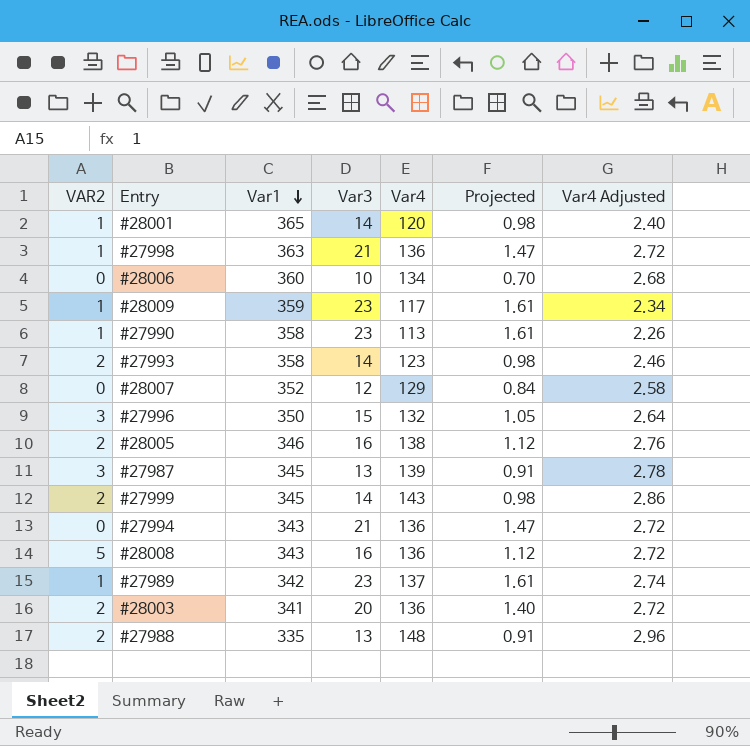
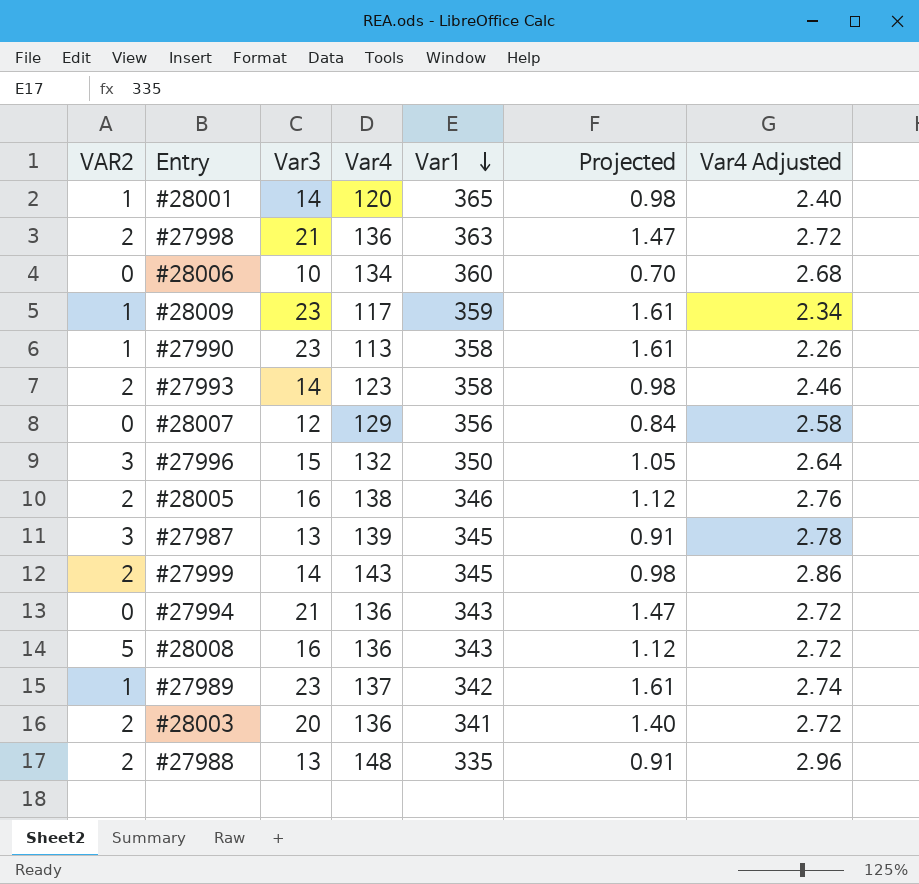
column Var1 | position: 3 -> 5
#27998 | VAR2: 1 -> 2
#28007 | Var1: 352 -> 356

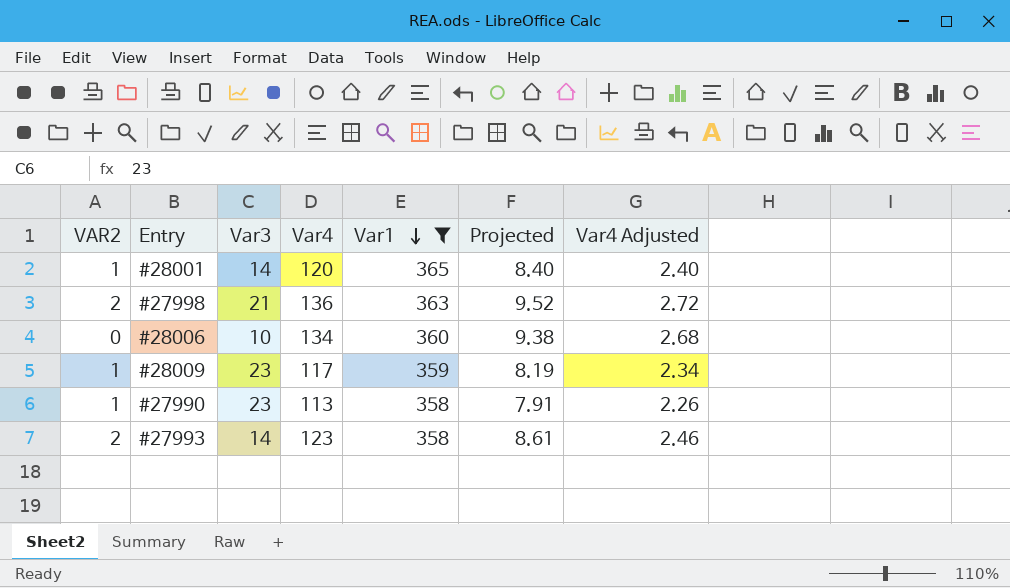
filter: none -> Var1 >= 358
column Projected | formula: [Var3] * 0.07 -> [Var4] * 0.07

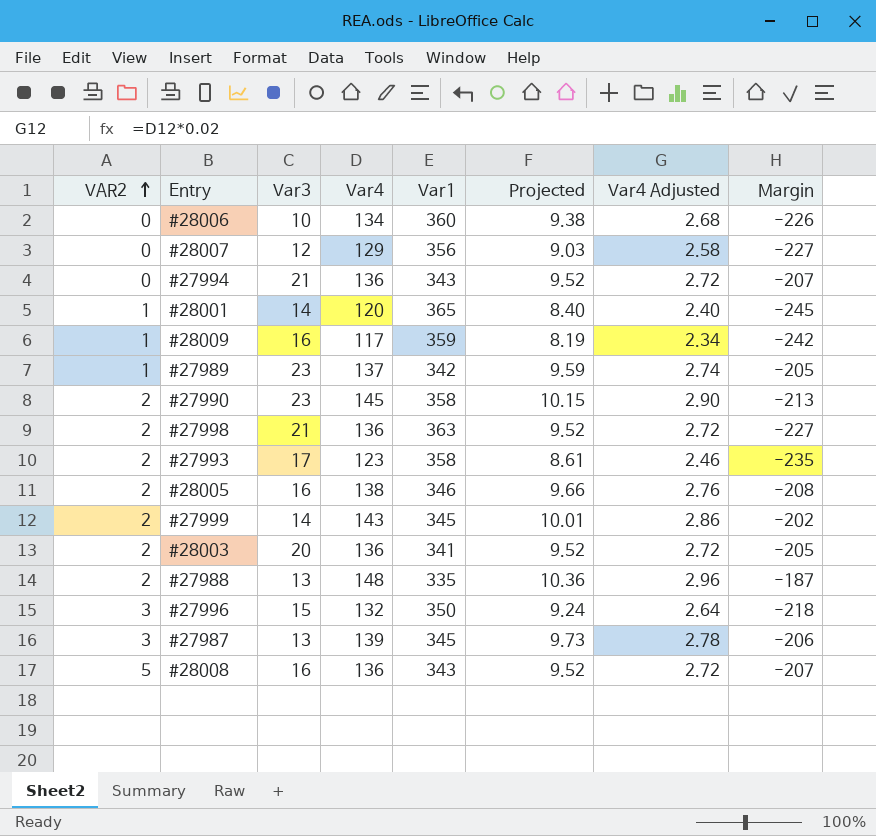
filter: Var1 >= 358 -> none
row order: Var1 descending -> VAR2 ascending
column Margin | formula: none -> [Var4] - [Var1]
#28009 | Var3: 23 -> 16
#27990 | VAR2: 1 -> 2
#27990 | Var4: 113 -> 145
#27990 | Projected: 7.91 -> 10.15
#27990 | Var4 Adjusted: 2.26 -> 2.90
#27993 | Var3: 14 -> 17

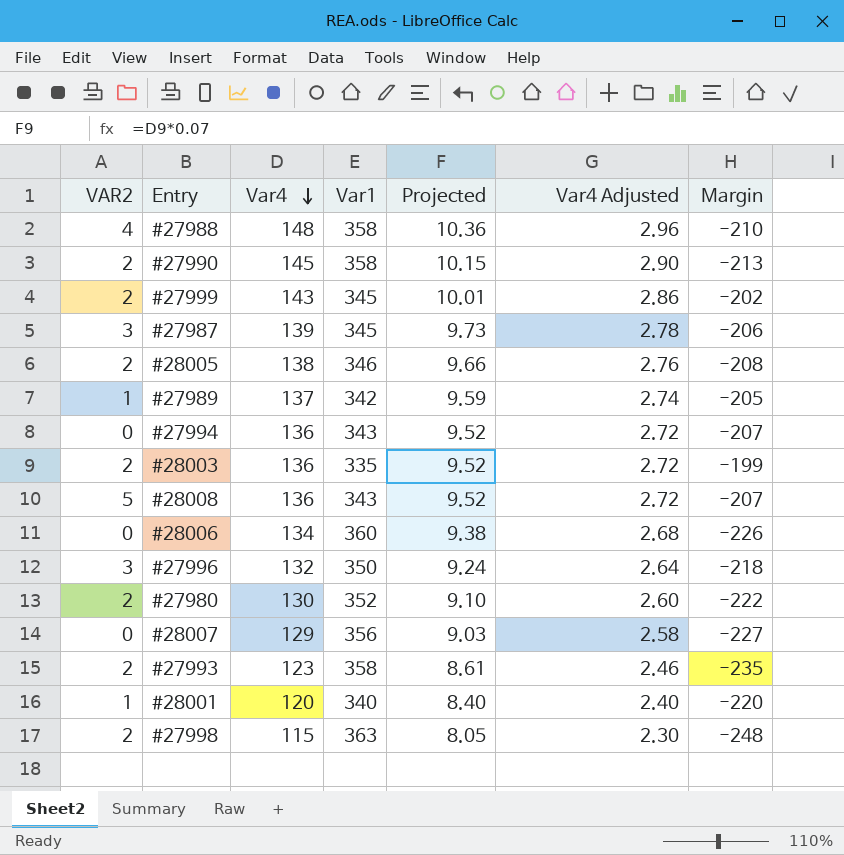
row order: VAR2 ascending -> Var4 descending
column Var3 | position: 3 -> none
row #28009: 1 | 16 | 117 | 359 | 8.19 | 2.34 | -242 -> none
#27988 | VAR2: 2 -> 4
#27988 | Var1: 335 -> 358
#27988 | Margin: -187 -> -210
#28003 | Var1: 341 -> 335
#28003 | Margin: -205 -> -199
row #27980: none -> 2 | 130 | 352 | 9.10 | 2.60 | -222
#28001 | Var1: 365 -> 340
#28001 | Margin: -245 -> -220
#27998 | Var4: 136 -> 115
#27998 | Projected: 9.52 -> 8.05
#27998 | Var4 Adjusted: 2.72 -> 2.30
#27998 | Margin: -227 -> -248

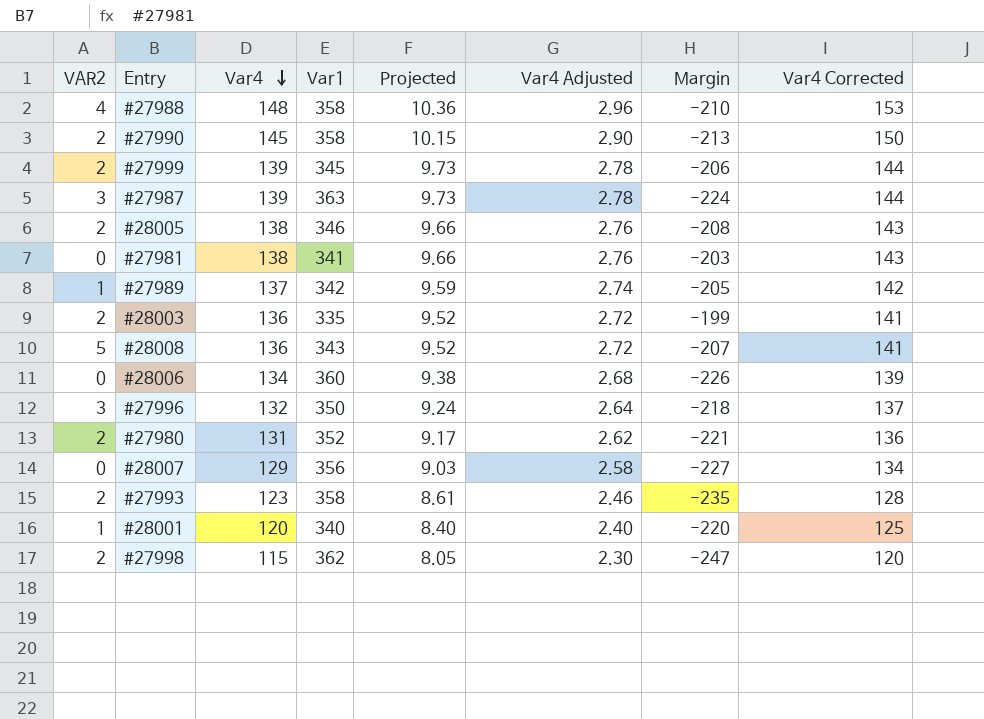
column Var4 Corrected | formula: none -> [Var4] + 5
row #27994: 0 | 136 | 343 | 9.52 | 2.72 | -207 -> none
#27999 | Var4: 143 -> 139
#27999 | Projected: 10.01 -> 9.73
#27999 | Var4 Adjusted: 2.86 -> 2.78
#27999 | Margin: -202 -> -206
#27987 | Var1: 345 -> 363
#27987 | Margin: -206 -> -224
row #27981: none -> 0 | 138 | 341 | 9.66 | 2.76 | -203 | 143
#27980 | Var4: 130 -> 131
#27980 | Projected: 9.10 -> 9.17
#27980 | Var4 Adjusted: 2.60 -> 2.62
#27980 | Margin: -222 -> -221
#27998 | Var1: 363 -> 362
#27998 | Margin: -248 -> -247

